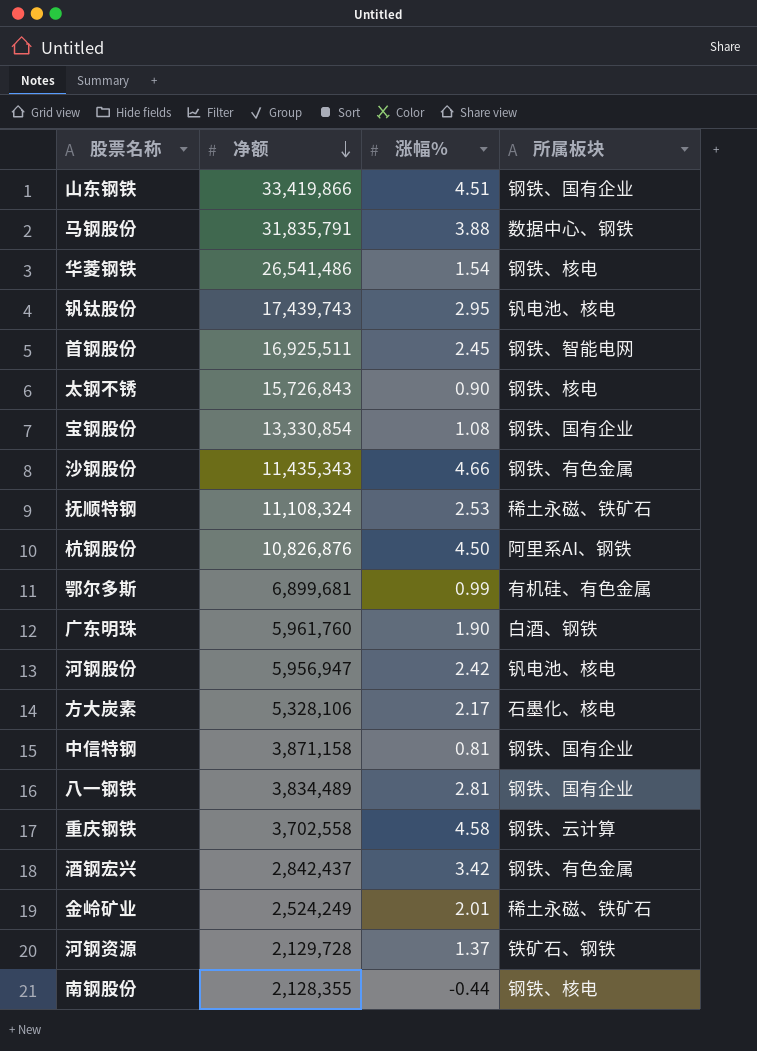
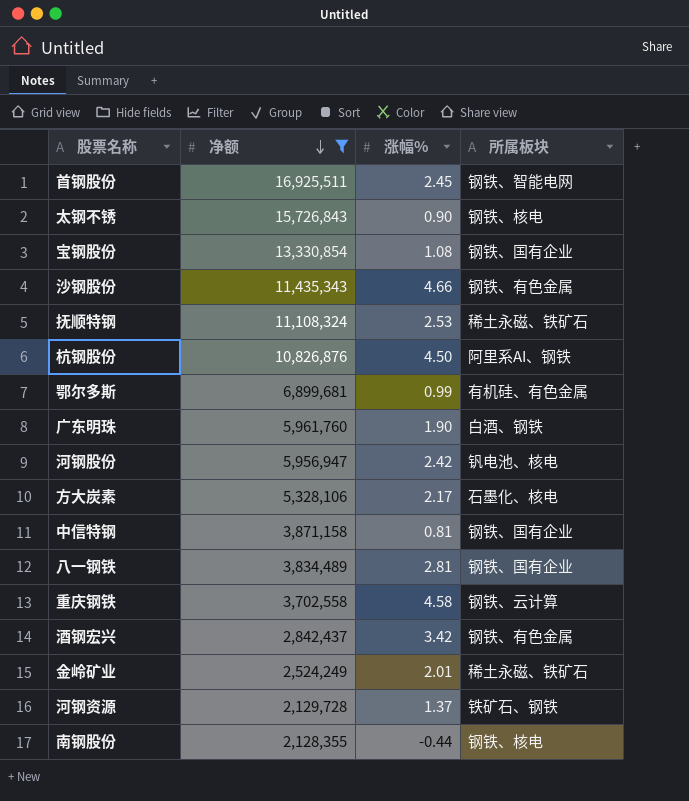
filter: none -> 净额 <= 16,925,511

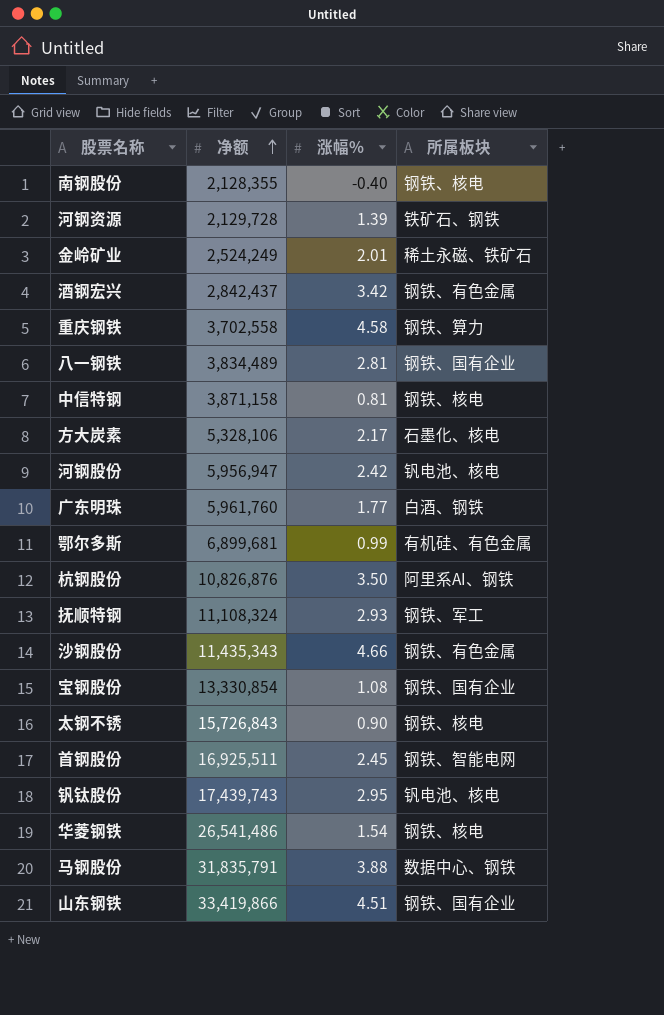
filter: 净额 <= 16,925,511 -> none
row order: 净额 descending -> 净额 ascending
南钢股份 | 涨幅%: -0.44 -> -0.40
河钢资源 | 涨幅%: 1.37 -> 1.39
重庆钢铁 | 所属板块: 钢铁、云计算 -> 钢铁、算力
中信特钢 | 所属板块: 钢铁、国有企业 -> 钢铁、核电
广东明珠 | 涨幅%: 1.90 -> 1.77
杭钢股份 | 涨幅%: 4.50 -> 3.50
抚顺特钢 | 涨幅%: 2.53 -> 2.93
抚顺特钢 | 所属板块: 稀土永磁、铁矿石 -> 钢铁、军工

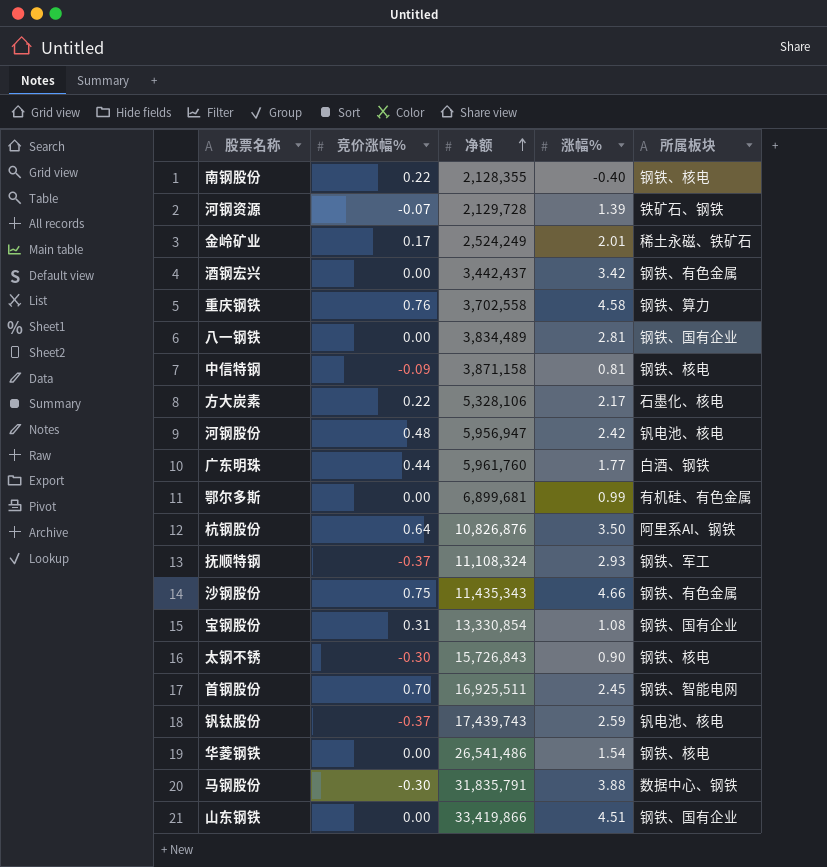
column 竞价涨幅% | position: none -> 2
酒钢宏兴 | 净额: 2,842,437 -> 3,442,437
钒钛股份 | 涨幅%: 2.95 -> 2.59

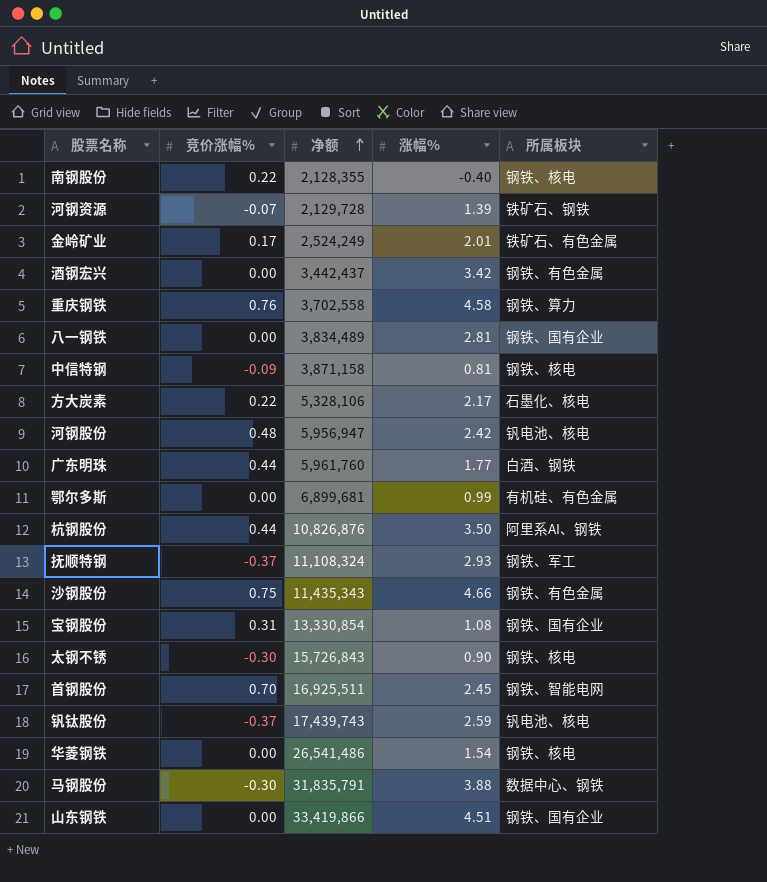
金岭矿业 | 所属板块: 稀土永磁、铁矿石 -> 铁矿石、有色金属
杭钢股份 | 竞价涨幅%: 0.64 -> 0.44

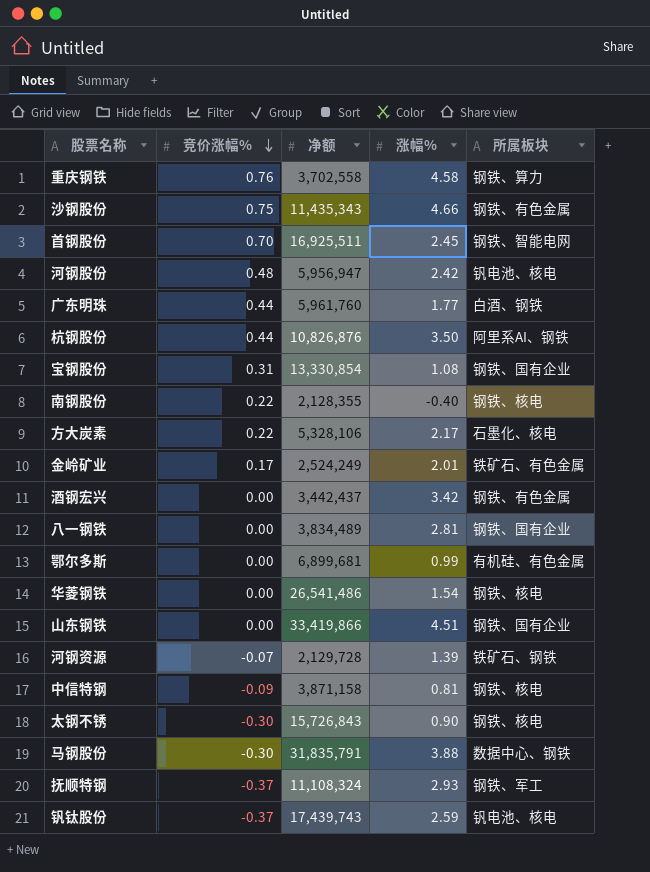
row order: 净额 ascending -> 竞价涨幅% descending

